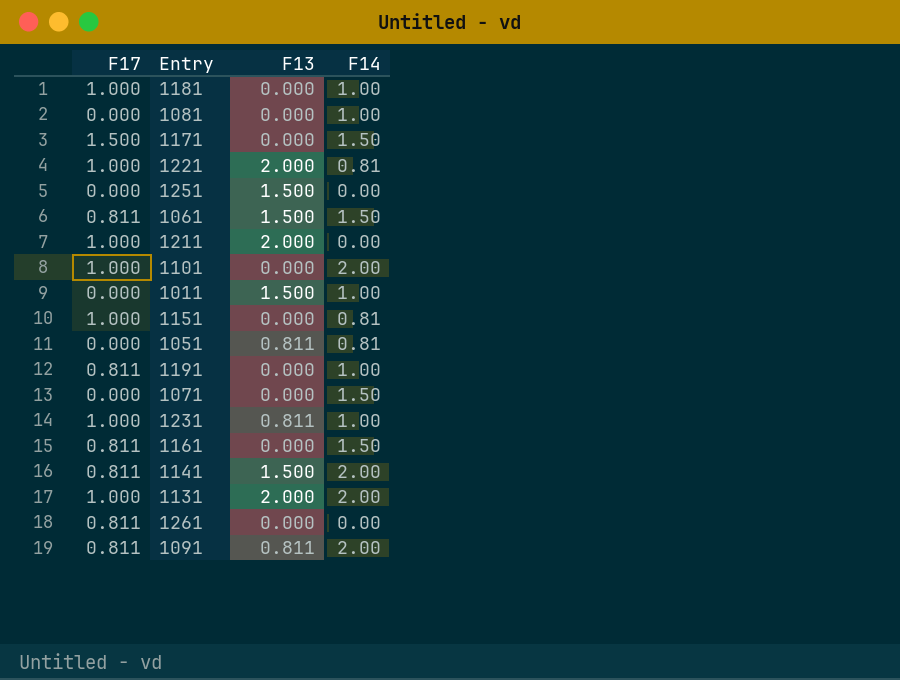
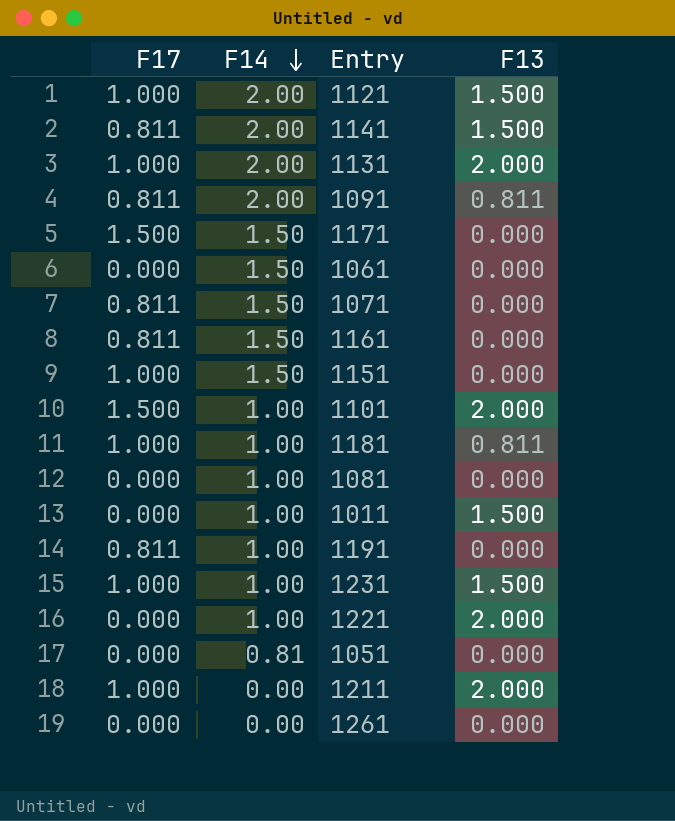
row order: none -> F14 descending
column F14 | position: 4 -> 2
row 1251: 0.000 | 1.500 | 0.00 -> none
row 1121: none -> 1.000 | 2.00 | 1.500
1061 | F17: 0.811 -> 0.000
1061 | F13: 1.500 -> 0.000
1071 | F17: 0.000 -> 0.811
1151 | F14: 0.81 -> 1.50
1101 | F17: 1.000 -> 1.500
1101 | F14: 2.00 -> 1.00
1101 | F13: 0.000 -> 2.000
1181 | F13: 0.000 -> 0.811
1231 | F13: 0.811 -> 1.500
1221 | F17: 1.000 -> 0.000
1221 | F14: 0.81 -> 1.00
1051 | F13: 0.811 -> 0.000
1261 | F17: 0.811 -> 0.000

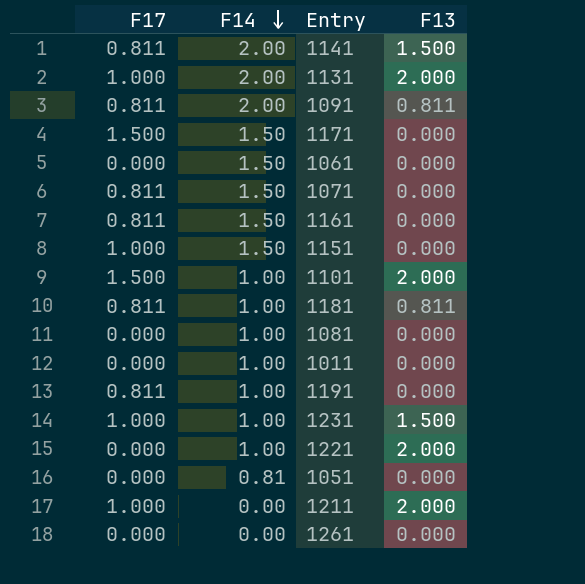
row 1121: 1.000 | 2.00 | 1.500 -> none
1181 | F17: 1.000 -> 0.811
1011 | F13: 1.500 -> 0.000

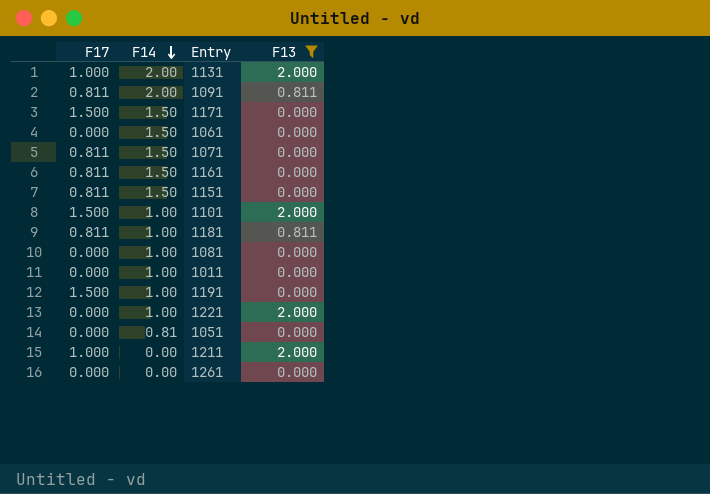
filter: none -> F13 != 1.500
1151 | F17: 1.000 -> 0.811
1191 | F17: 0.811 -> 1.500

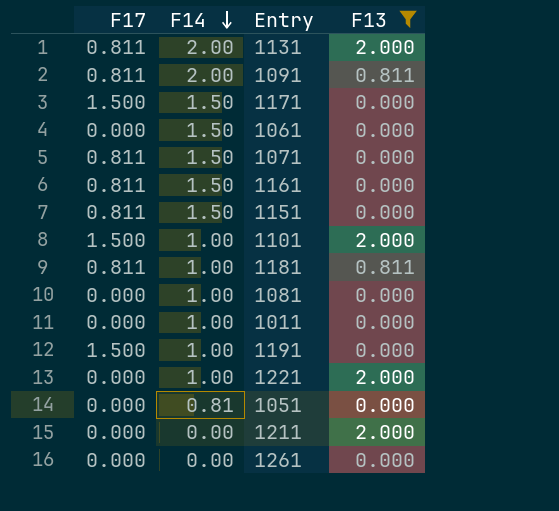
1131 | F17: 1.000 -> 0.811
1211 | F17: 1.000 -> 0.000

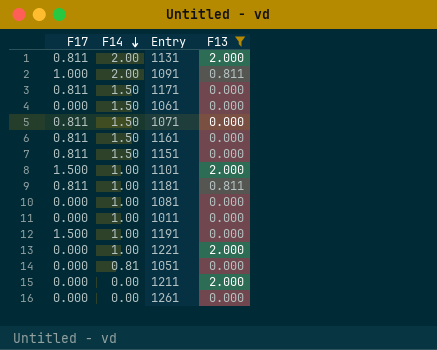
1091 | F17: 0.811 -> 1.000
1171 | F17: 1.500 -> 0.811

